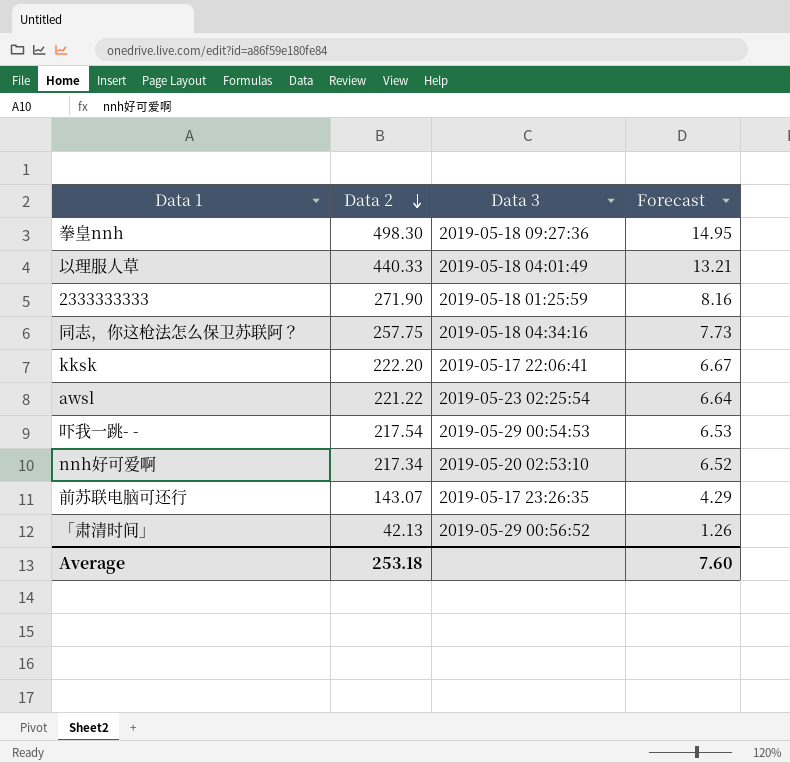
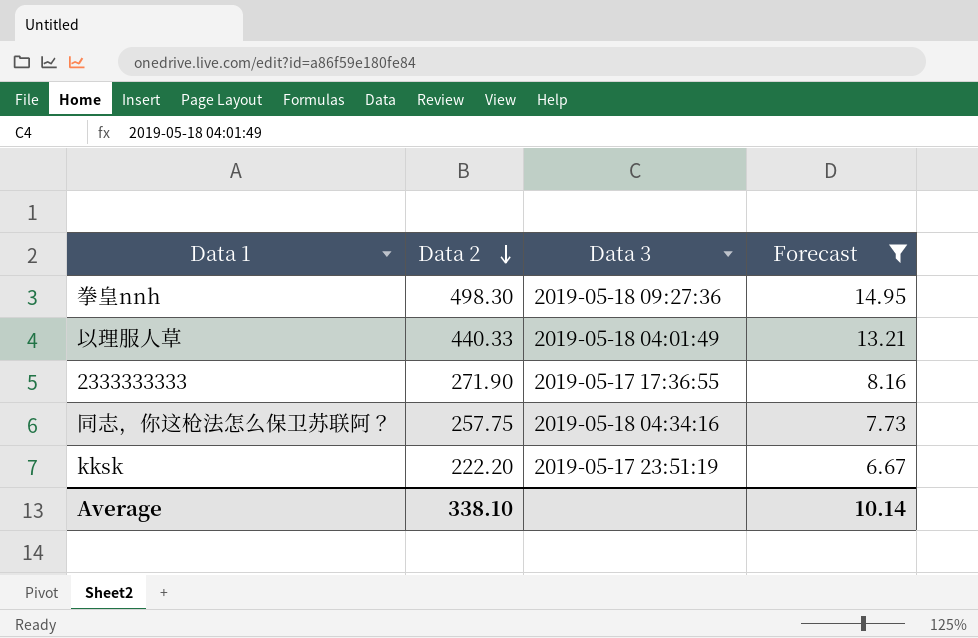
filter: none -> Forecast >= 6.67
2333333333 | Data 3: 2019-05-18 01:25:59 -> 2019-05-17 17:36:55
kksk | Data 3: 2019-05-17 22:06:41 -> 2019-05-17 23:51:19
Average | Data 2: 253.18 -> 338.10
Average | Forecast: 7.60 -> 10.14

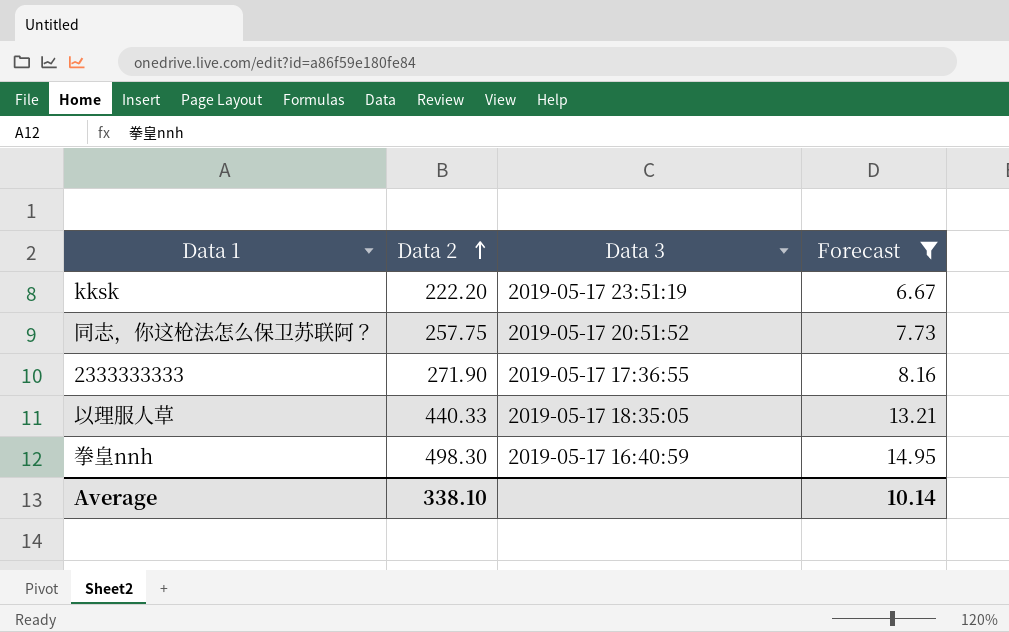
row order: Data 2 descending -> Data 2 ascending
同志，你这枪法怎么保卫苏联阿？ | Data 3: 2019-05-18 04:34:16 -> 2019-05-17 20:51:52
以理服人草 | Data 3: 2019-05-18 04:01:49 -> 2019-05-17 18:35:05
拳皇nnh | Data 3: 2019-05-18 09:27:36 -> 2019-05-17 16:40:59

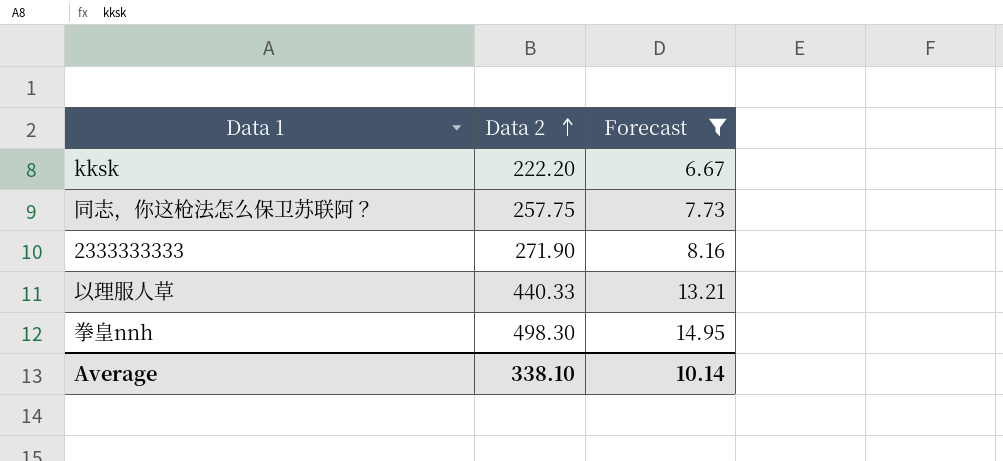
column Data 3 | position: 3 -> none

